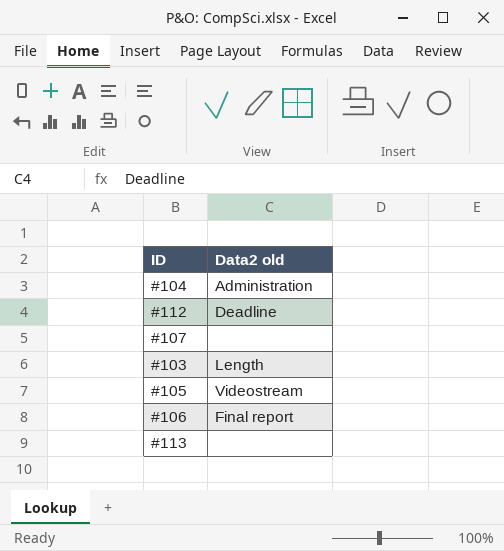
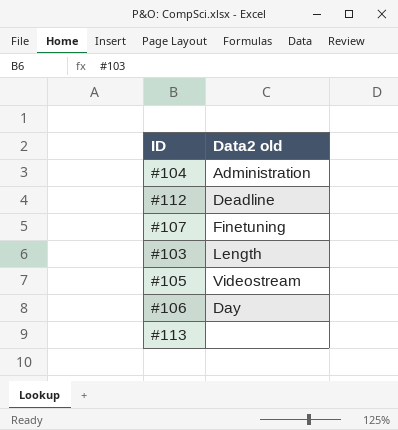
#107 | Data2 old: none -> Finetuning
#106 | Data2 old: Final report -> Day

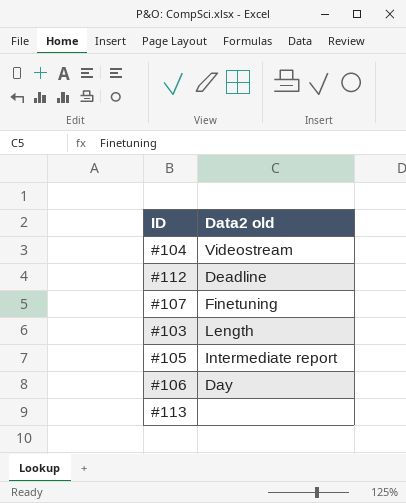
#104 | Data2 old: Administration -> Videostream
#105 | Data2 old: Videostream -> Intermediate report

